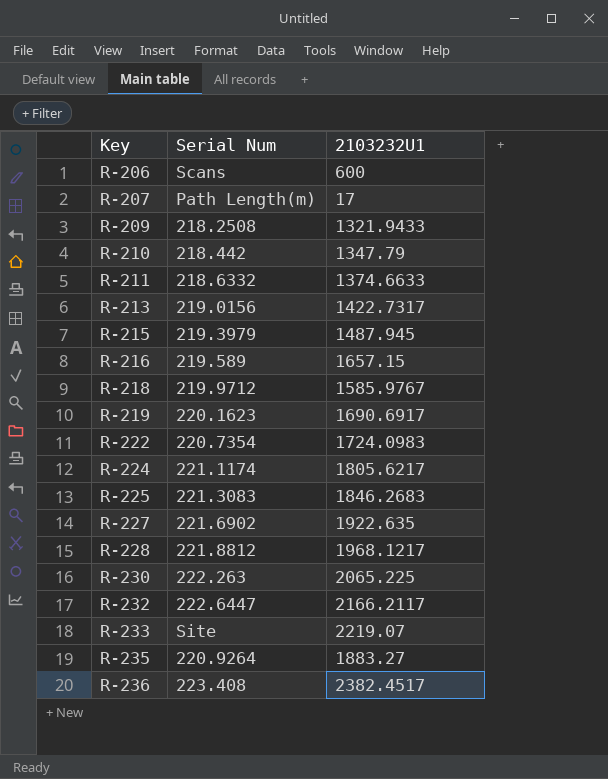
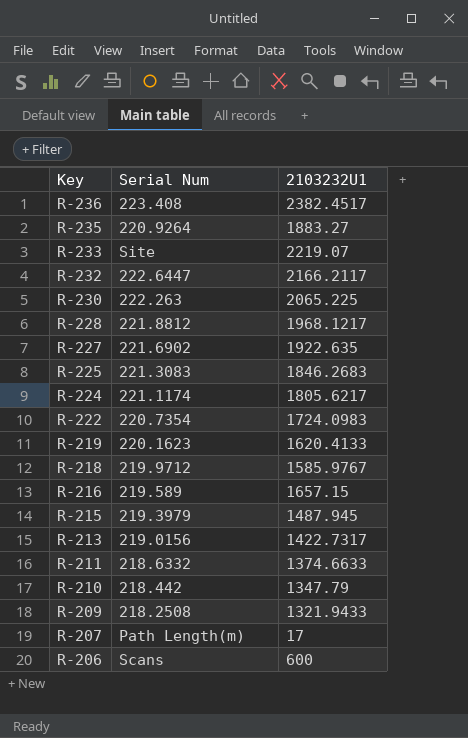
row order: Key ascending -> Key descending
R-219 | 2103232U1: 1690.6917 -> 1620.4133

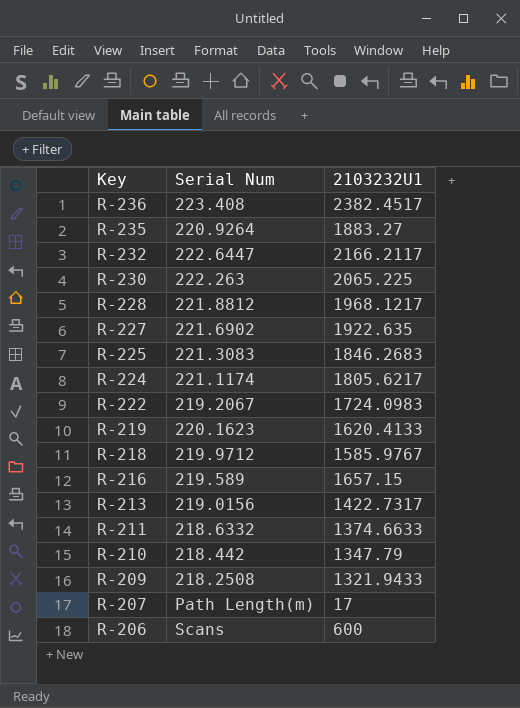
row R-233: Site | 2219.07 -> none
row R-215: 219.3979 | 1487.945 -> none
R-222 | Serial Num: 220.7354 -> 219.2067

